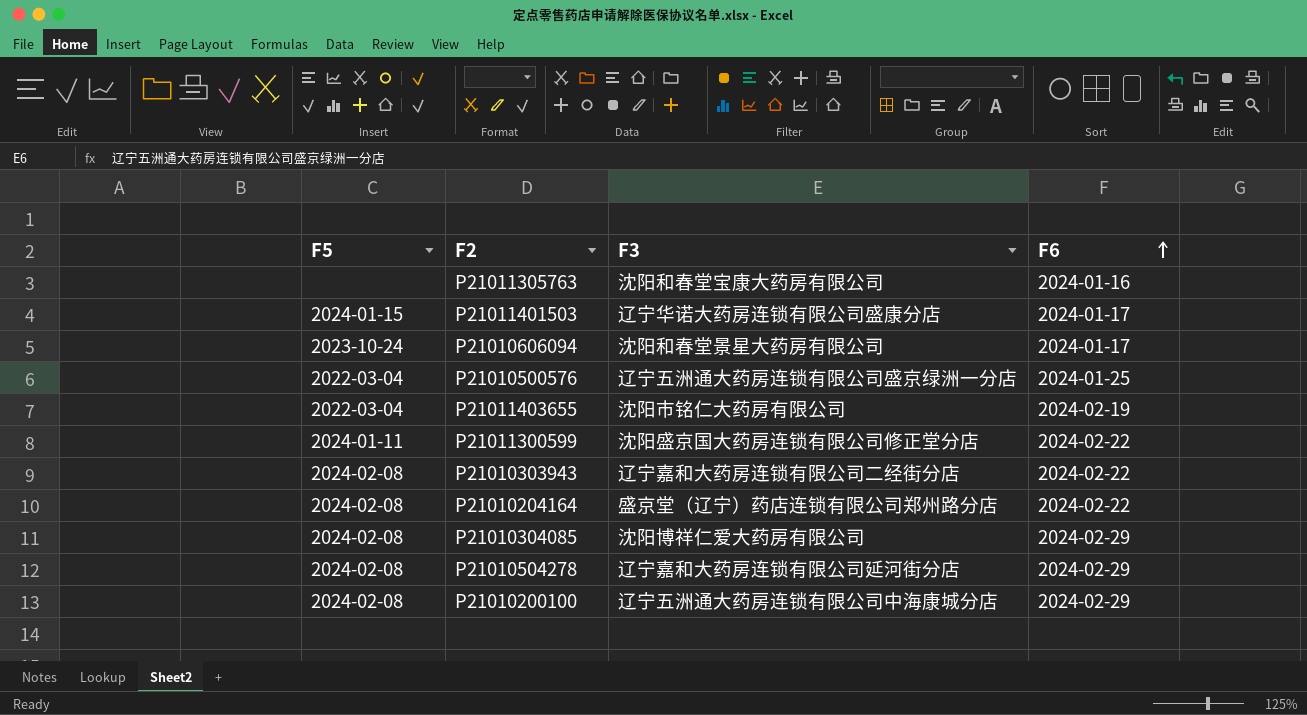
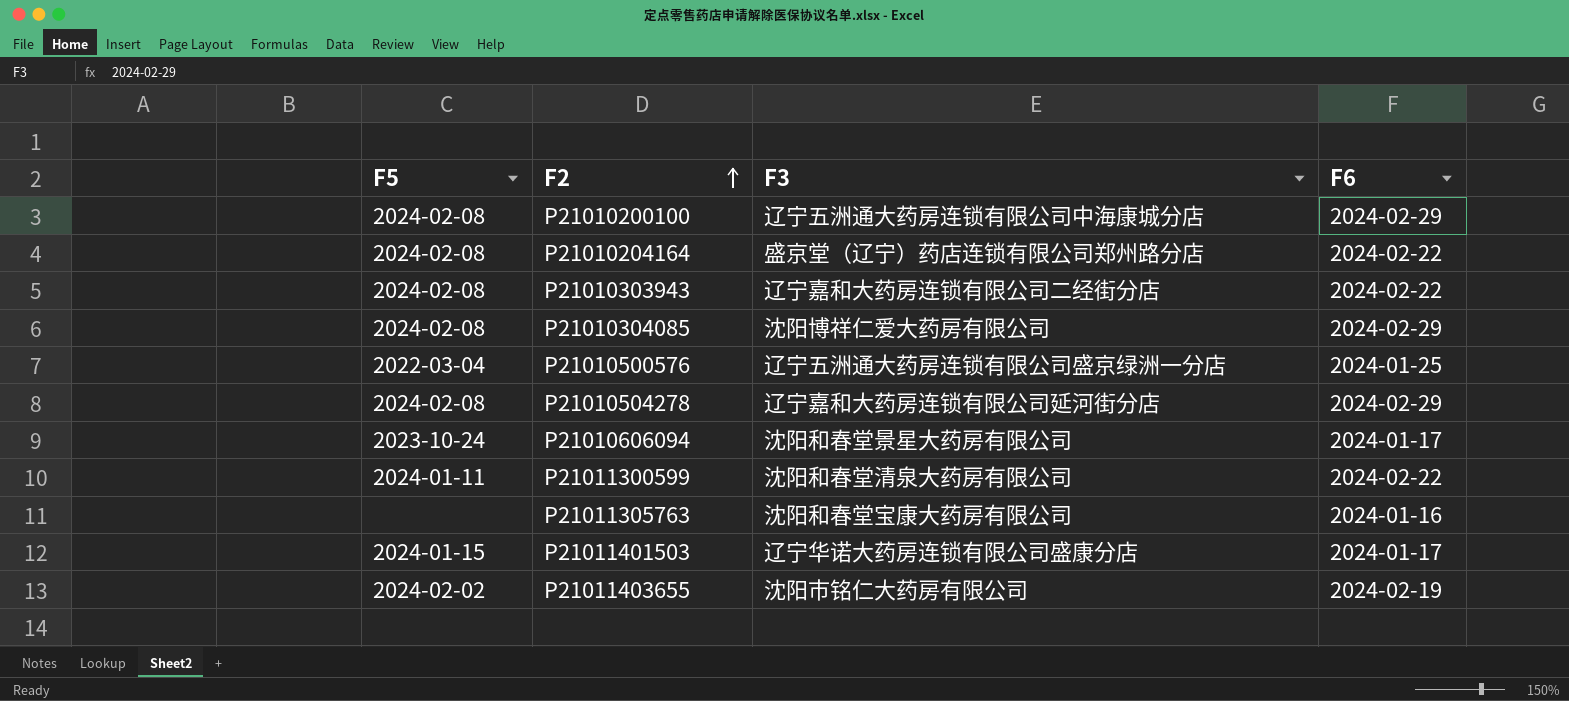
row order: F6 ascending -> F2 ascending
P21011300599 | F3: 沈阳盛京国大药房连锁有限公司修正堂分店 -> 沈阳和春堂清泉大药房有限公司
P21011403655 | F5: 2022-03-04 -> 2024-02-02

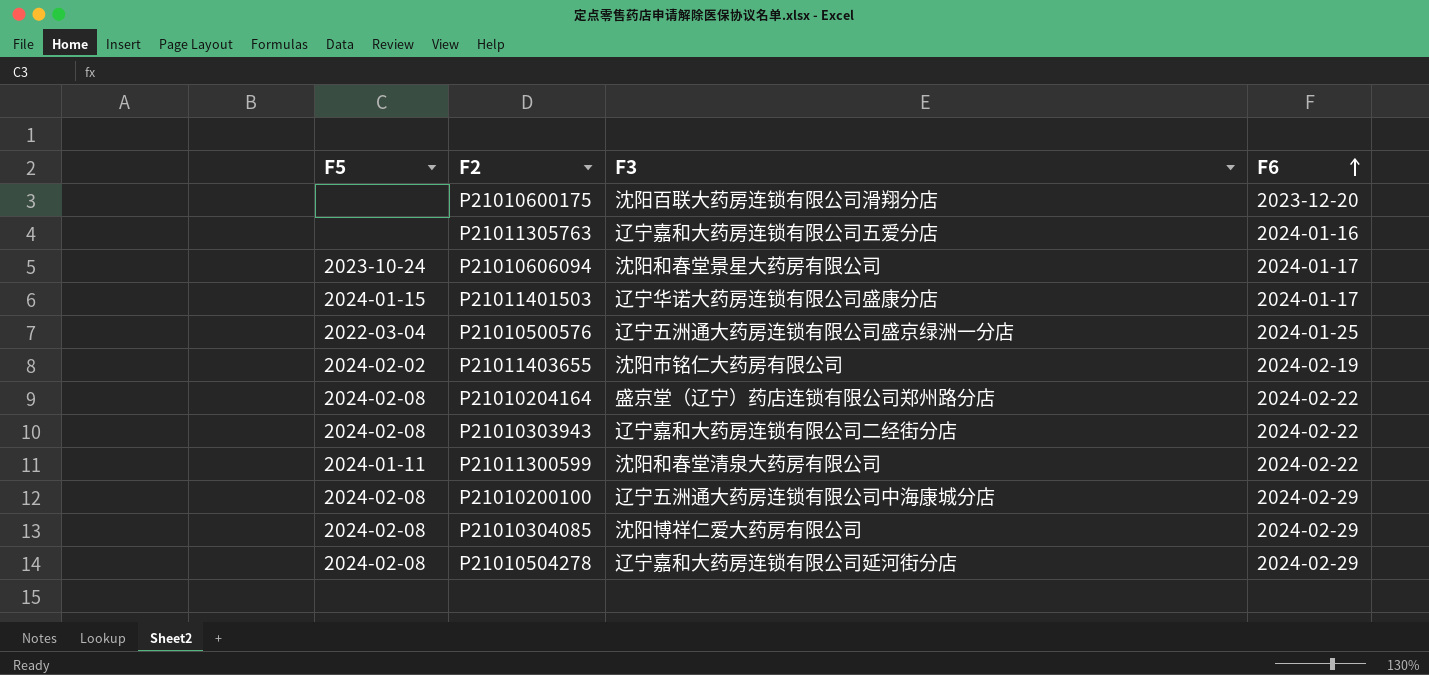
row order: F2 ascending -> F6 ascending
row P21010600175: none -> none | 沈阳百联大药房连锁有限公司滑翔分店 | 2023-12-20
P21011305763 | F3: 沈阳和春堂宝康大药房有限公司 -> 辽宁嘉和大药房连锁有限公司五爱分店

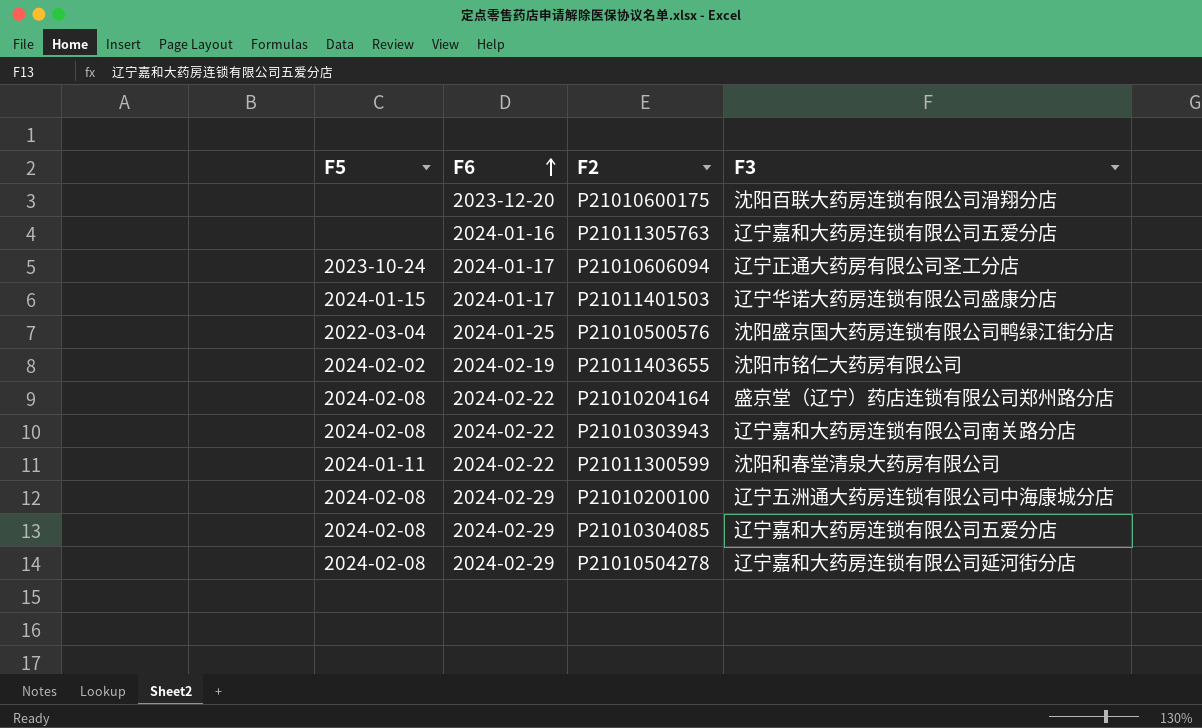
column F6 | position: 4 -> 2
P21010606094 | F3: 沈阳和春堂景星大药房有限公司 -> 辽宁正通大药房有限公司圣工分店
P21010500576 | F3: 辽宁五洲通大药房连锁有限公司盛京绿洲一分店 -> 沈阳盛京国大药房连锁有限公司鸭绿江街分店
P21010303943 | F3: 辽宁嘉和大药房连锁有限公司二经街分店 -> 辽宁嘉和大药房连锁有限公司南关路分店
P21010304085 | F3: 沈阳博祥仁爱大药房有限公司 -> 辽宁嘉和大药房连锁有限公司五爱分店

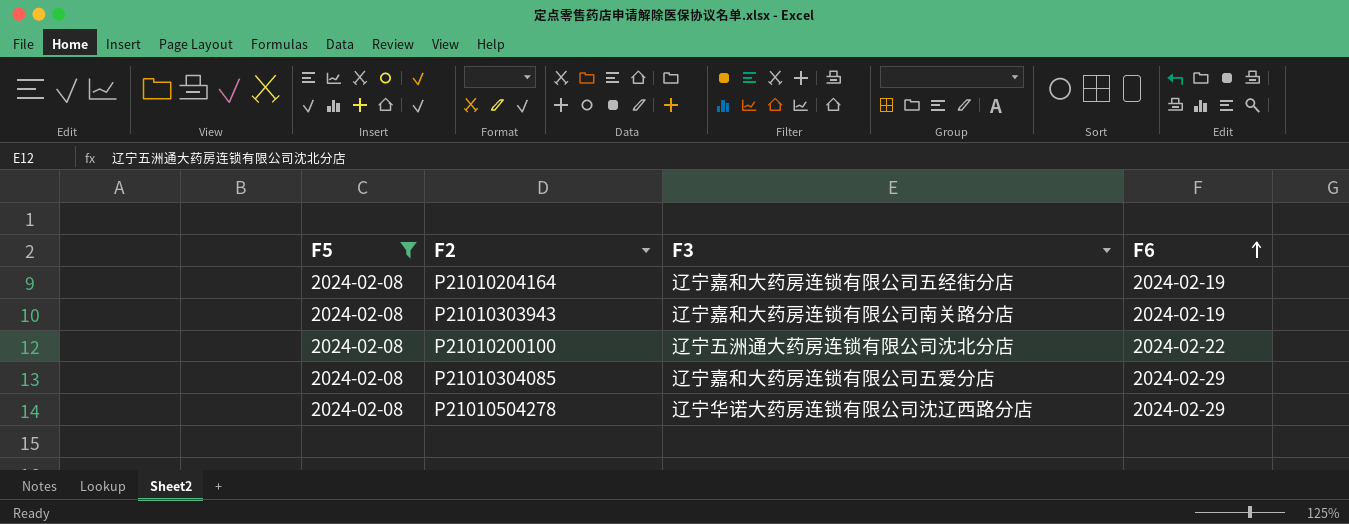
filter: none -> F5 = 2024-02-08
column F6 | position: 2 -> 4
P21010204164 | F3: 盛京堂（辽宁）药店连锁有限公司郑州路分店 -> 辽宁嘉和大药房连锁有限公司五经街分店
P21010204164 | F6: 2024-02-22 -> 2024-02-19
P21010303943 | F6: 2024-02-22 -> 2024-02-19
P21010200100 | F3: 辽宁五洲通大药房连锁有限公司中海康城分店 -> 辽宁五洲通大药房连锁有限公司沈北分店
P21010200100 | F6: 2024-02-29 -> 2024-02-22
P21010504278 | F3: 辽宁嘉和大药房连锁有限公司延河街分店 -> 辽宁华诺大药房连锁有限公司沈辽西路分店

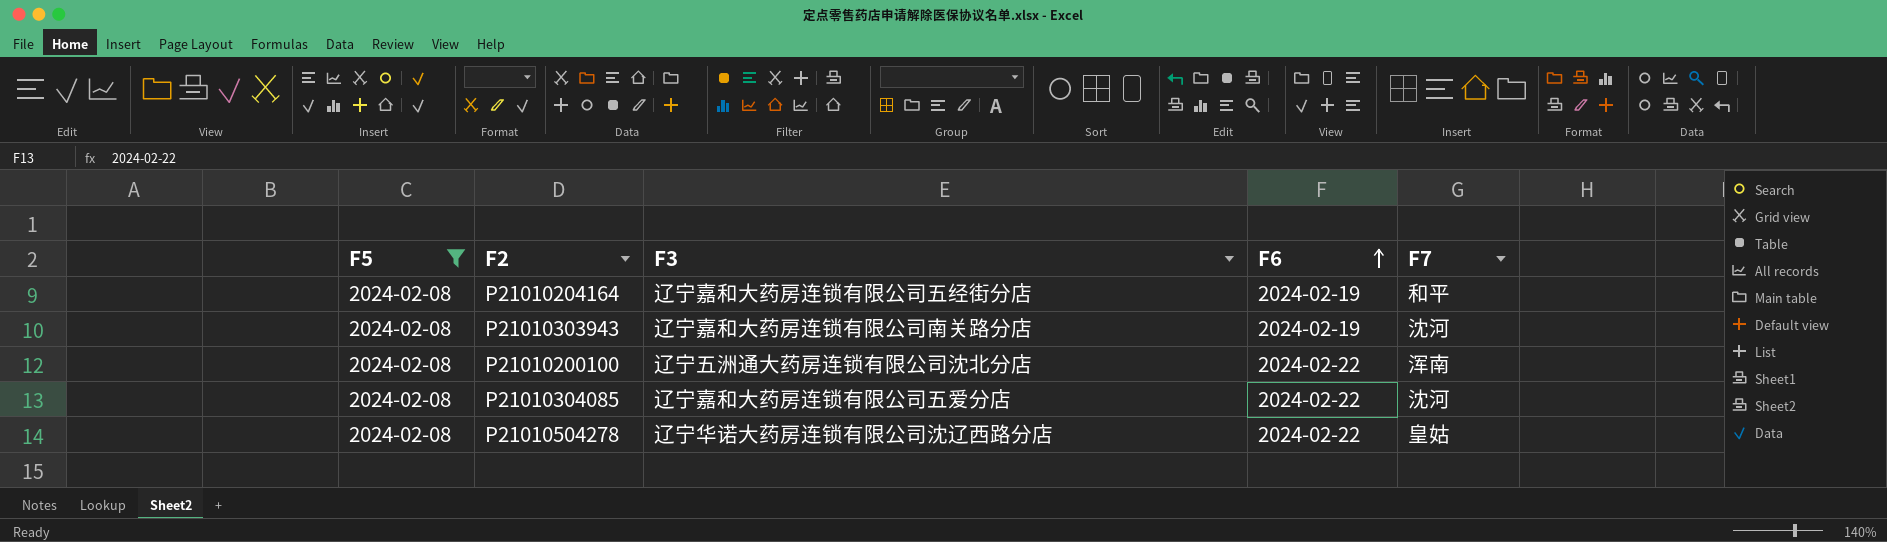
column F7 | position: none -> 5
P21010304085 | F6: 2024-02-29 -> 2024-02-22
P21010504278 | F6: 2024-02-29 -> 2024-02-22

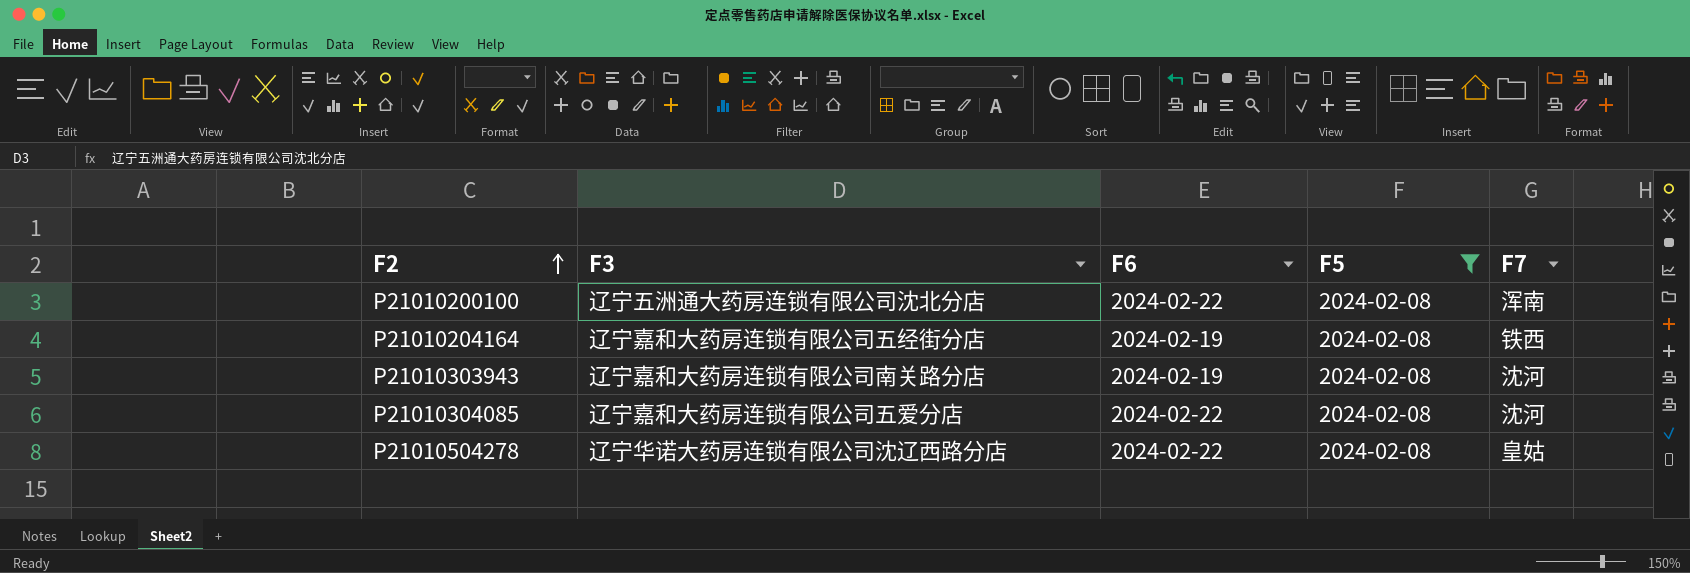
row order: F6 ascending -> F2 ascending
column F5 | position: 1 -> 4
P21010204164 | F7: 和平 -> 铁西

